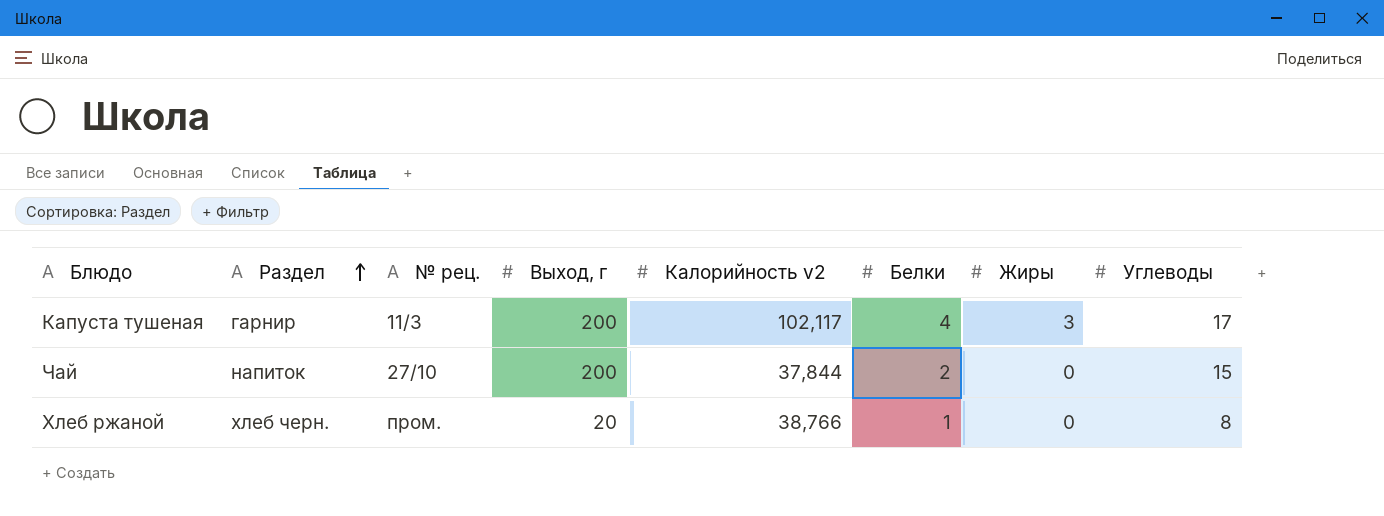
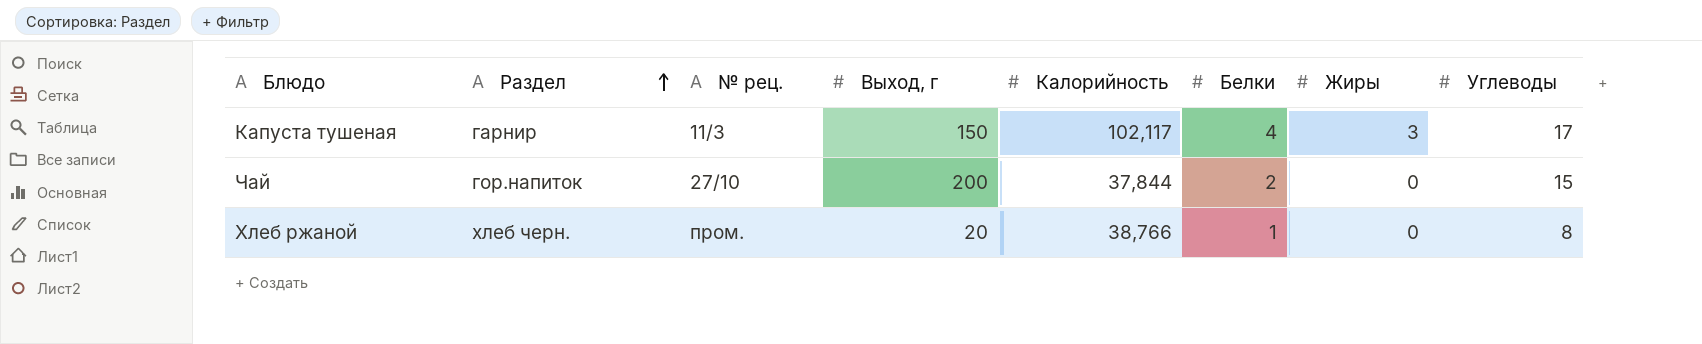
column name: Калорийность v2 -> Калорийность
Капуста тушеная | Выход, г: 200 -> 150
Чай | Раздел: напиток -> гор.напиток

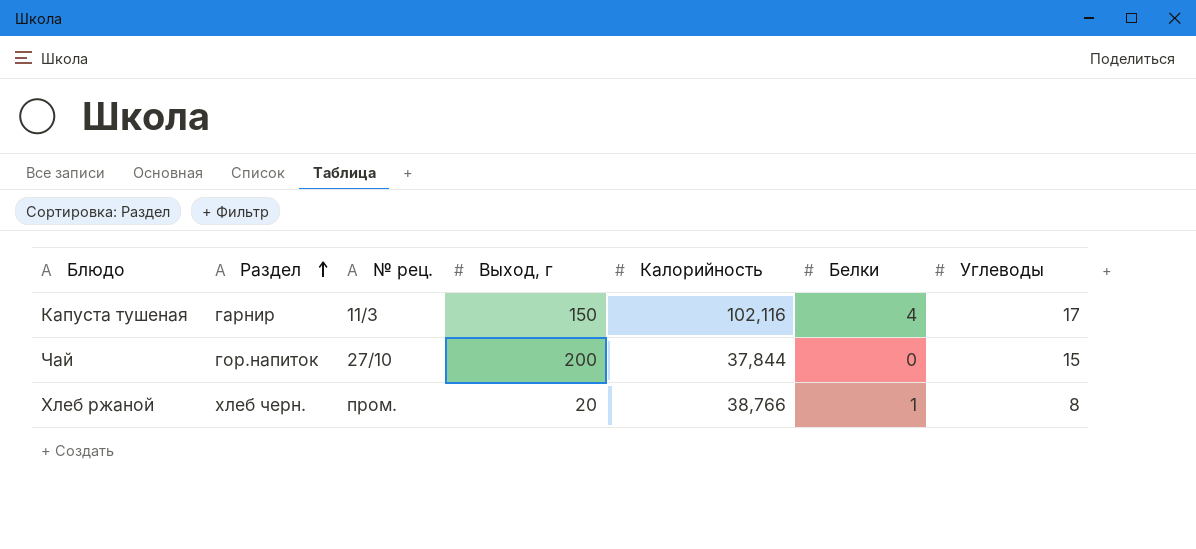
column Жиры | position: 7 -> none
Капуста тушеная | Калорийность: 102,117 -> 102,116
Чай | Белки: 2 -> 0

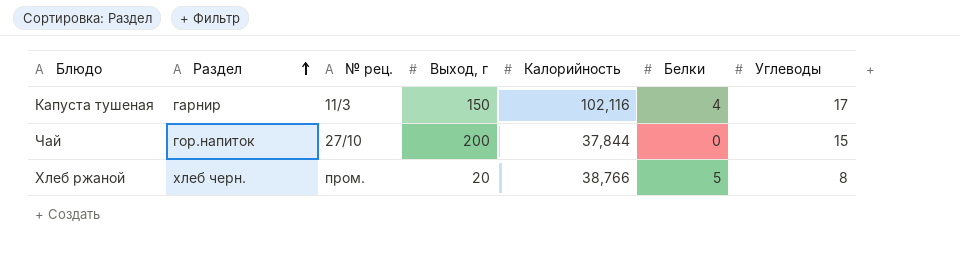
Хлеб ржаной | Белки: 1 -> 5

